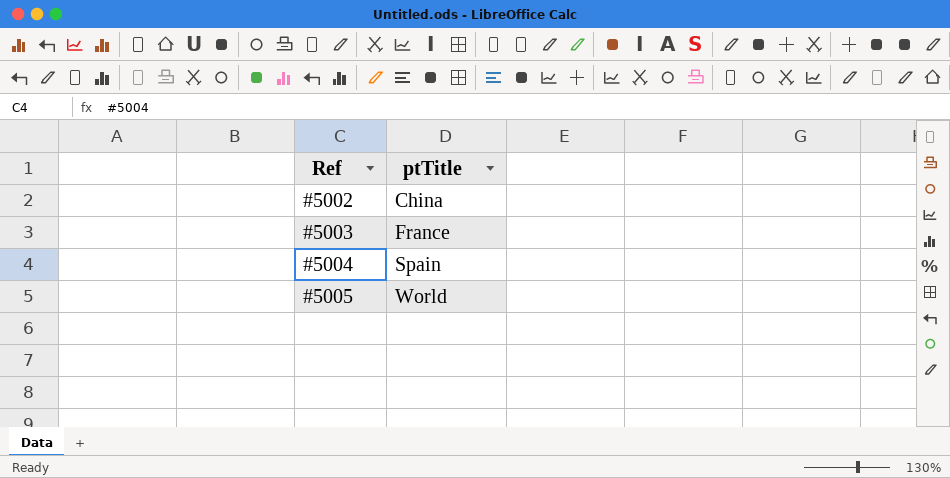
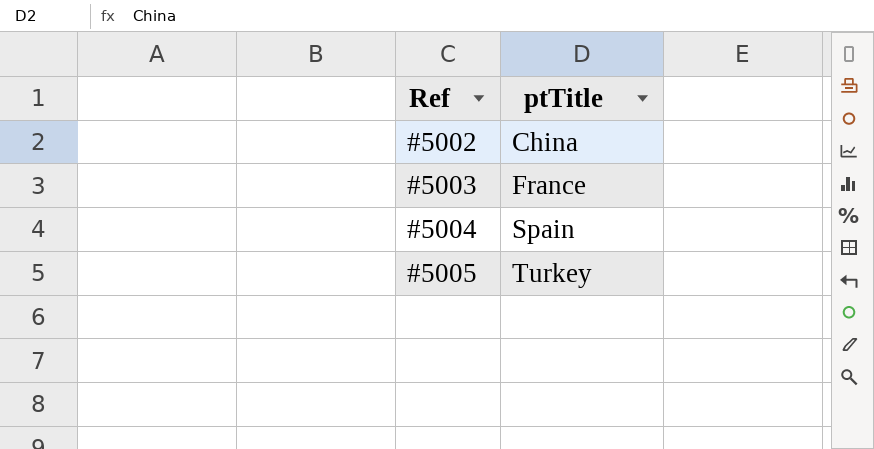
#5005 | ptTitle: World -> Turkey

